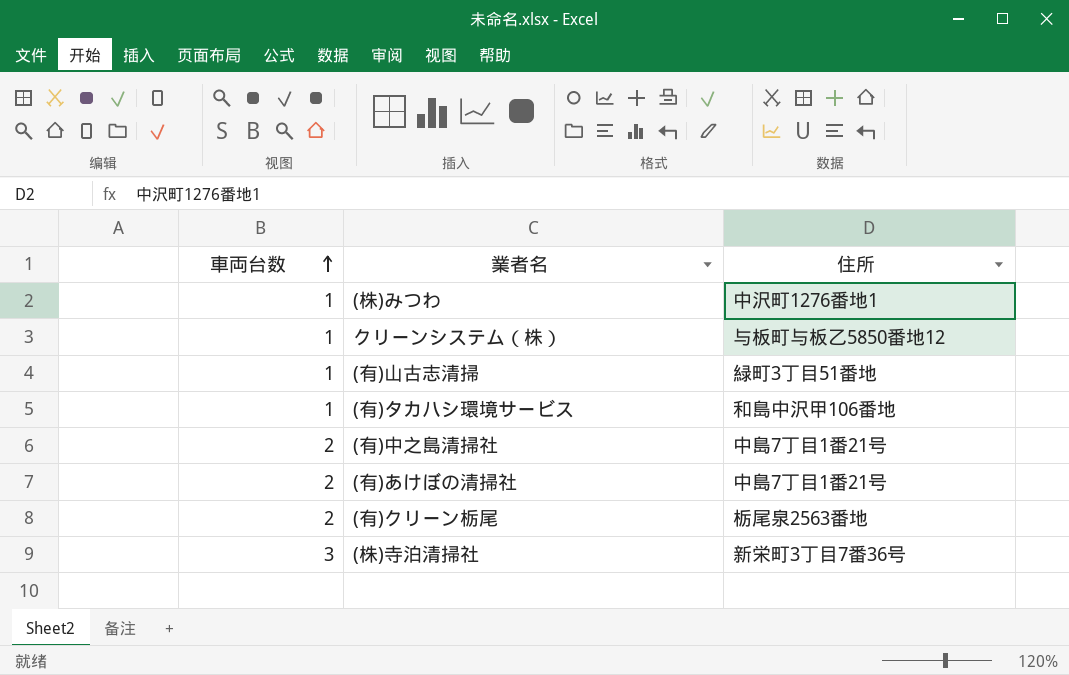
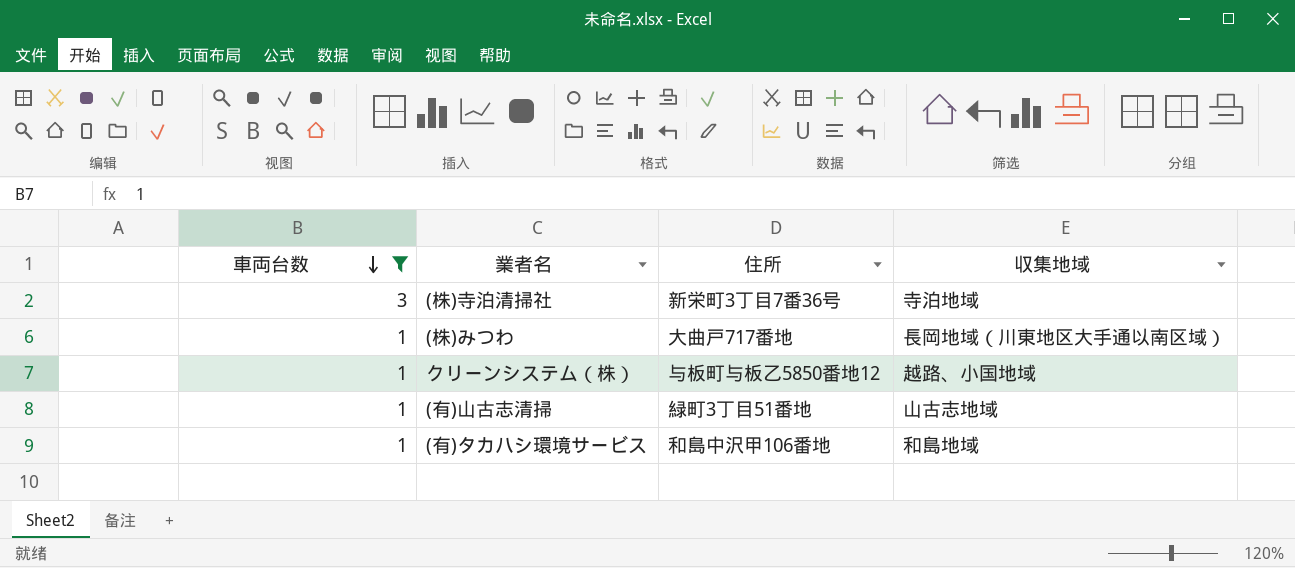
filter: none -> 車両台数 != 2
row order: 車両台数 ascending -> 車両台数 descending
column 収集地域 | position: none -> 4
(株)みつわ | 住所: 中沢町1276番地1 -> 大曲戸717番地

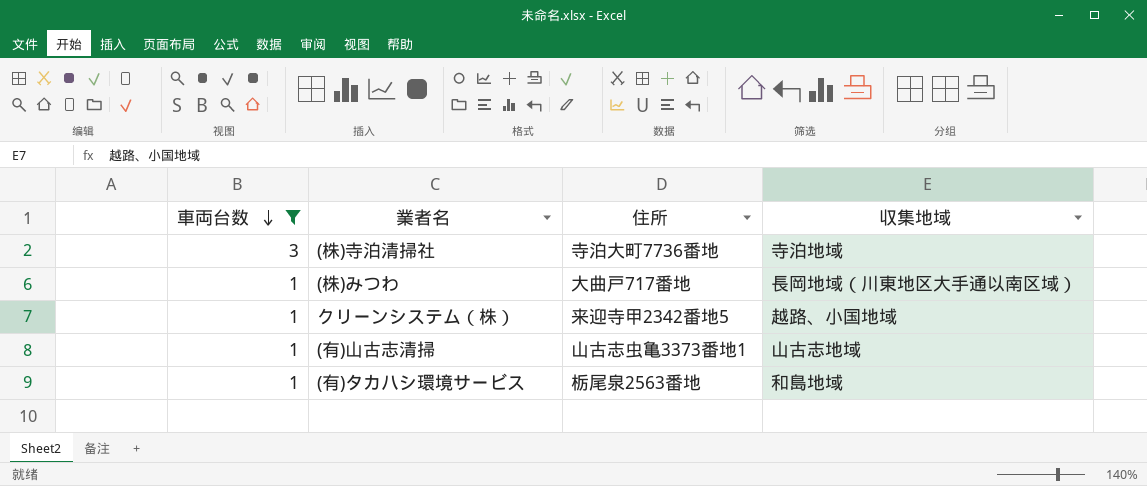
(株)寺泊清掃社 | 住所: 新栄町3丁目7番36号 -> 寺泊大町7736番地
クリーンシステム（株） | 住所: 与板町与板乙5850番地12 -> 来迎寺甲2342番地5
(有)山古志清掃 | 住所: 緑町3丁目51番地 -> 山古志虫亀3373番地1
(有)タカハシ環境サービス | 住所: 和島中沢甲106番地 -> 栃尾泉2563番地

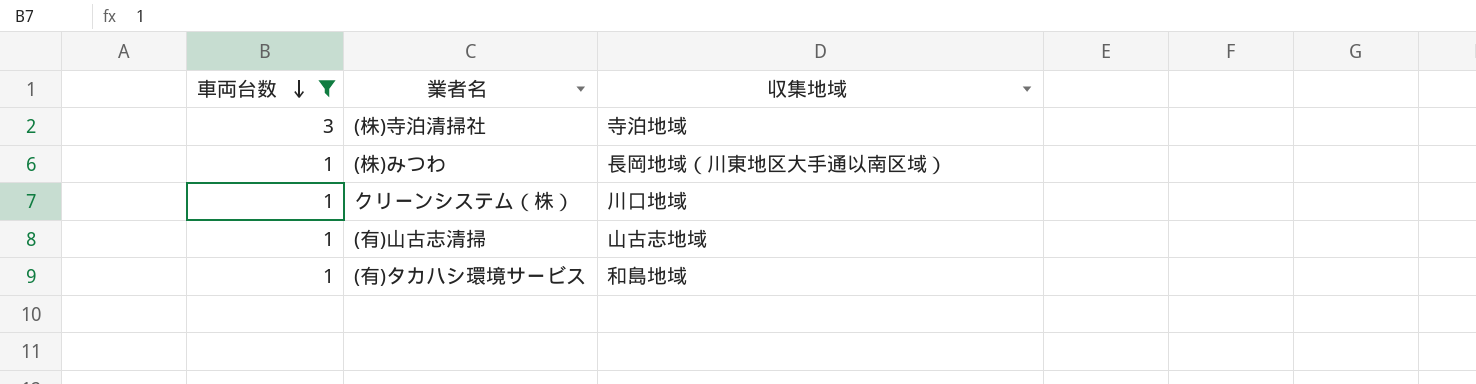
column 住所 | position: 3 -> none
クリーンシステム（株） | 収集地域: 越路、小国地域 -> 川口地域

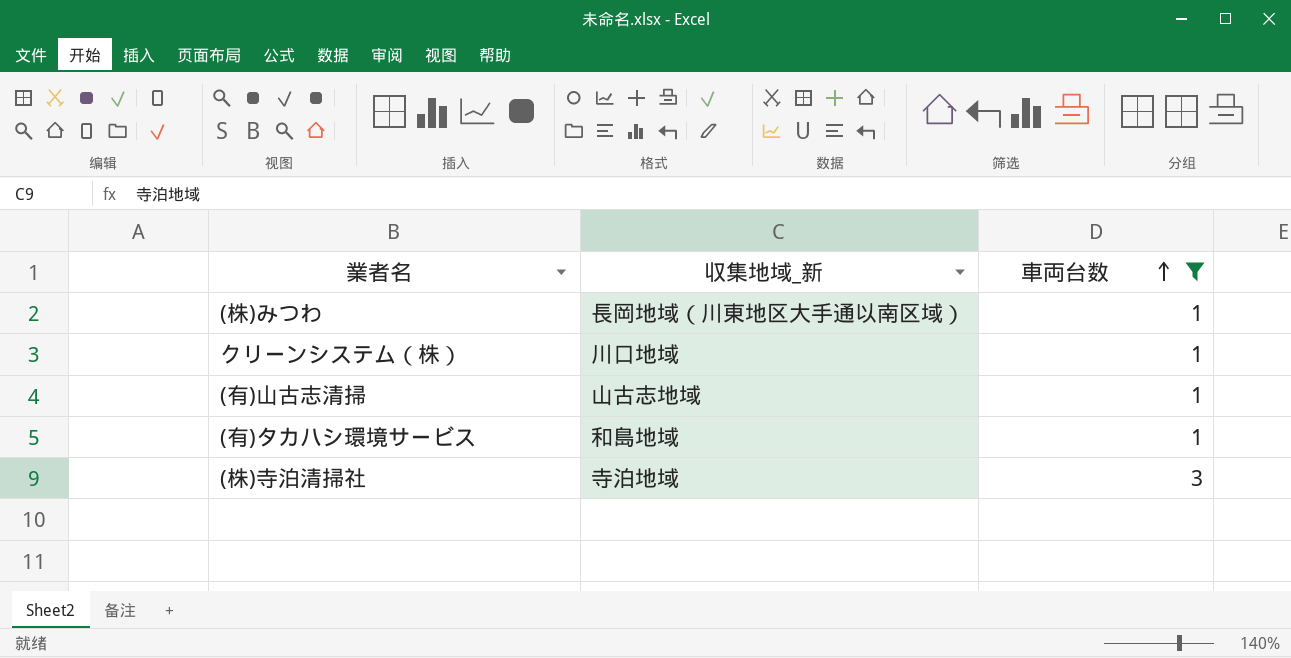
row order: 車両台数 descending -> 車両台数 ascending
column name: 収集地域 -> 収集地域_新
column 車両台数 | position: 1 -> 3

